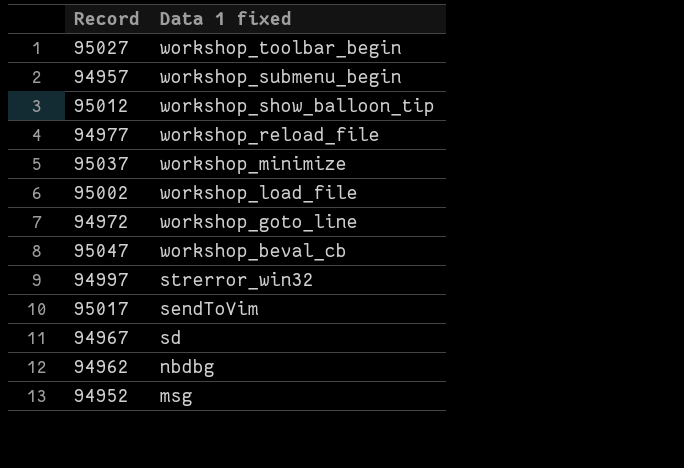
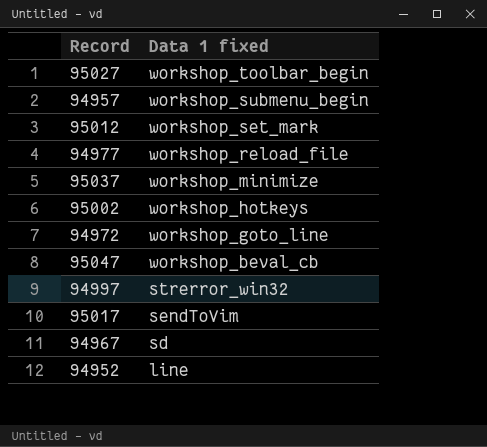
row 94962: nbdbg -> none
95012 | Data 1 fixed: workshop_show_balloon_tip -> workshop_set_mark
95002 | Data 1 fixed: workshop_load_file -> workshop_hotkeys
94952 | Data 1 fixed: msg -> line

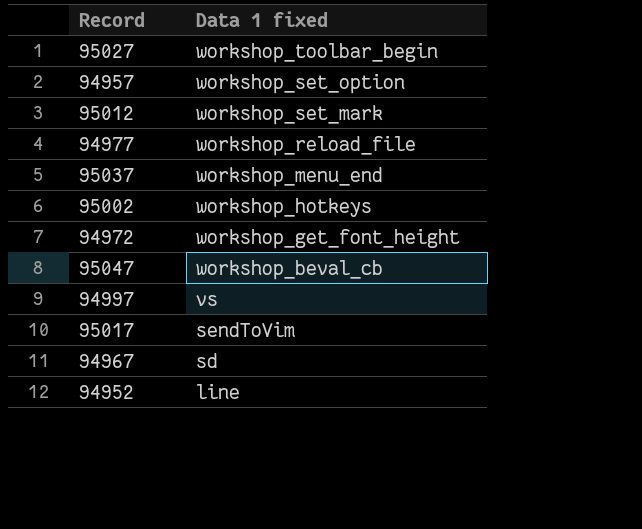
94957 | Data 1 fixed: workshop_submenu_begin -> workshop_set_option
95037 | Data 1 fixed: workshop_minimize -> workshop_menu_end
94972 | Data 1 fixed: workshop_goto_line -> workshop_get_font_height
94997 | Data 1 fixed: strerror_win32 -> vs

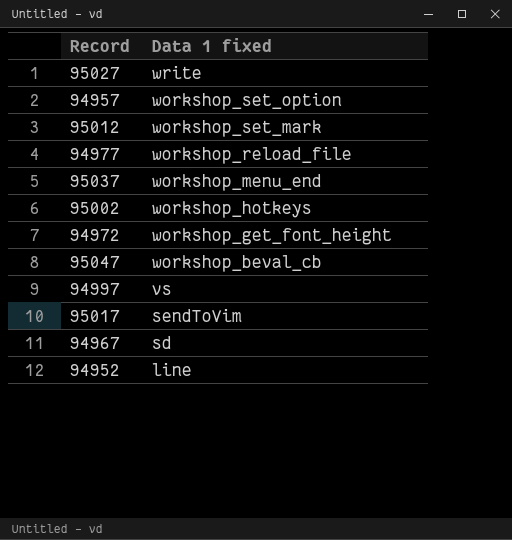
95027 | Data 1 fixed: workshop_toolbar_begin -> write

